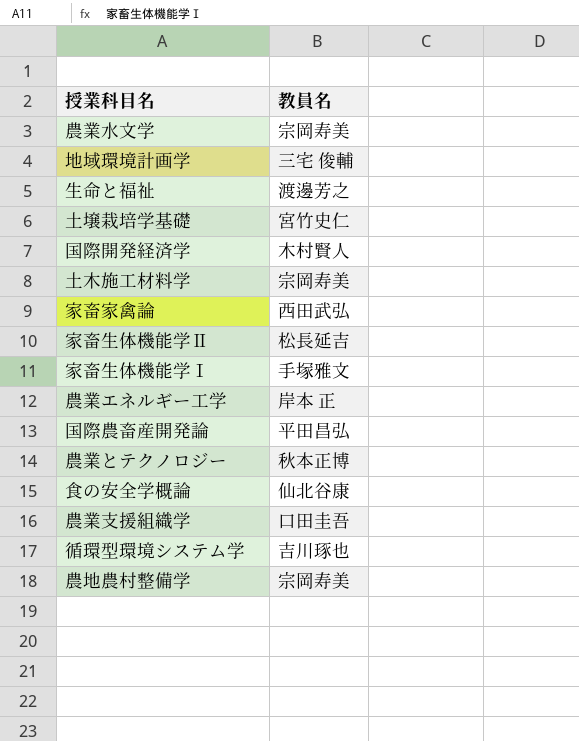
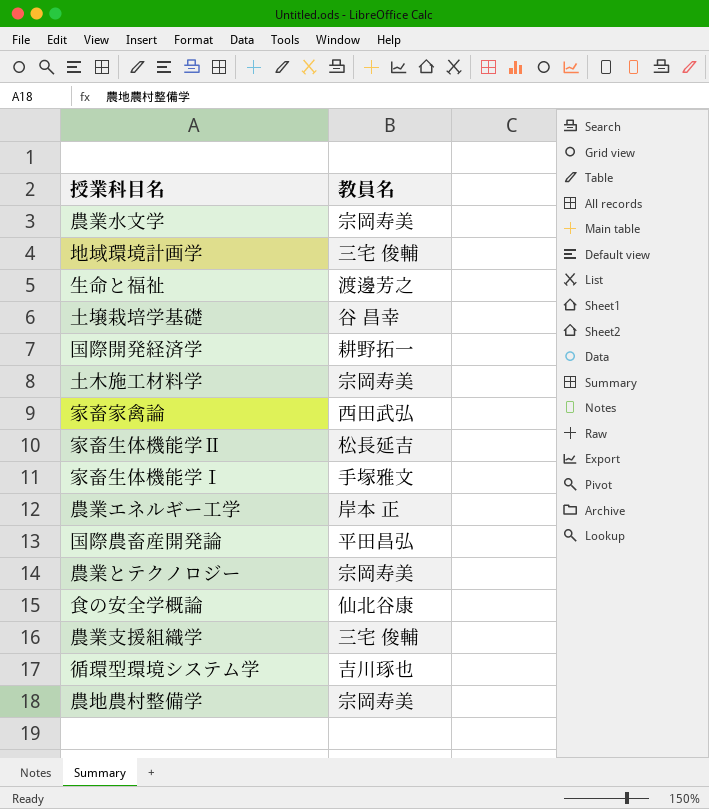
土壌栽培学基礎 | 教員名: 宮竹史仁 -> 谷 昌幸
国際開発経済学 | 教員名: 木村賢人 -> 耕野拓一
農業とテクノロジー | 教員名: 秋本正博 -> 宗岡寿美
農業支援組織学 | 教員名: 口田圭吾 -> 三宅 俊輔

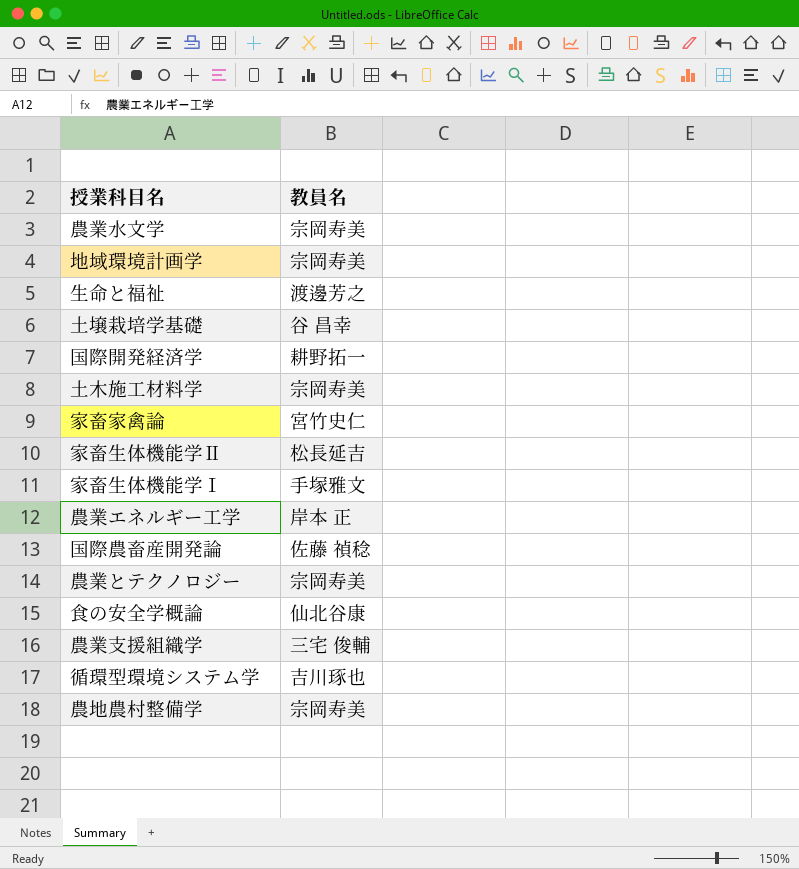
地域環境計画学 | 教員名: 三宅 俊輔 -> 宗岡寿美
家畜家禽論 | 教員名: 西田武弘 -> 宮竹史仁
国際農畜産開発論 | 教員名: 平田昌弘 -> 佐藤 禎稔

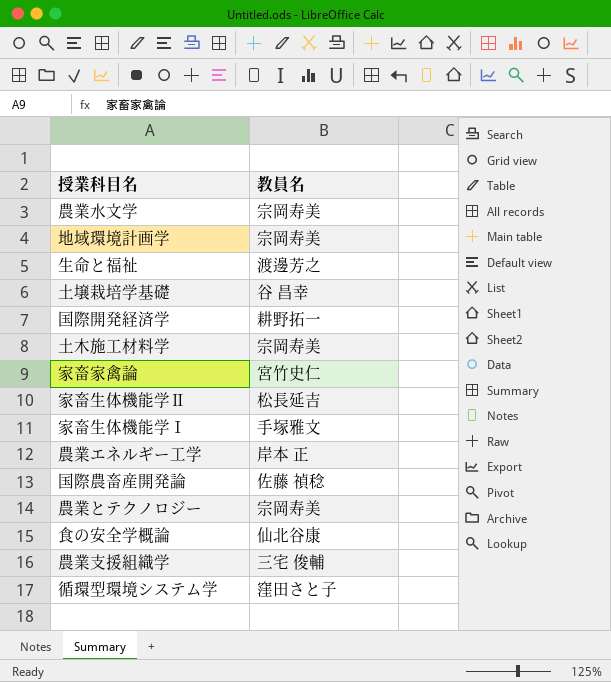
row 農地農村整備学: 宗岡寿美 -> none
循環型環境システム学 | 教員名: 吉川琢也 -> 窪田さと子

